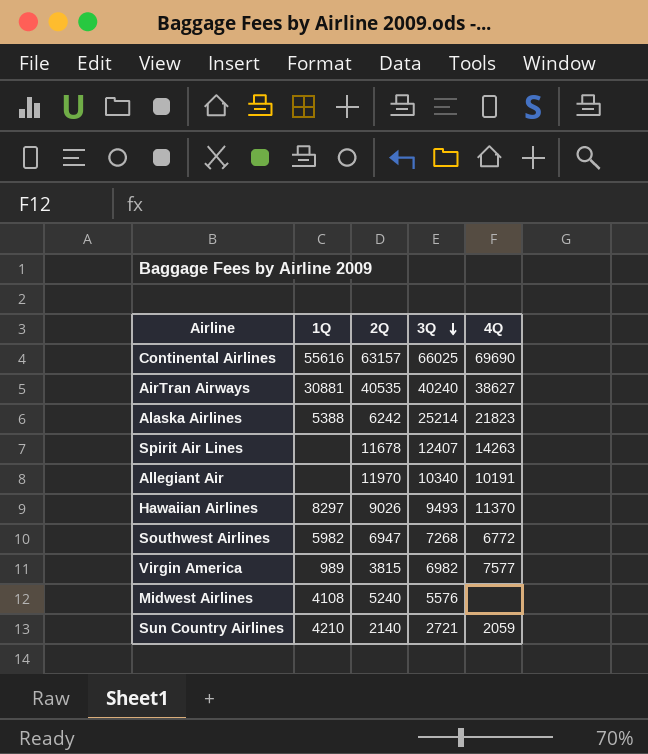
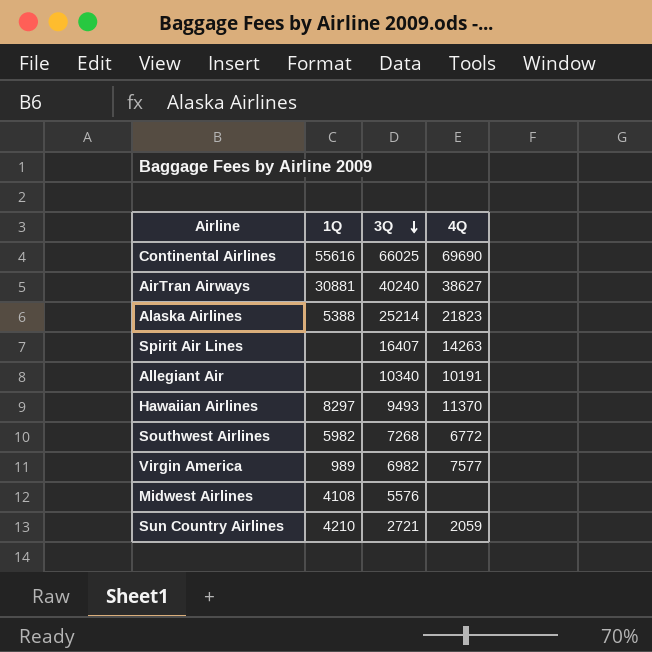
column 2Q | position: 3 -> none
Spirit Air Lines | 3Q: 12407 -> 16407

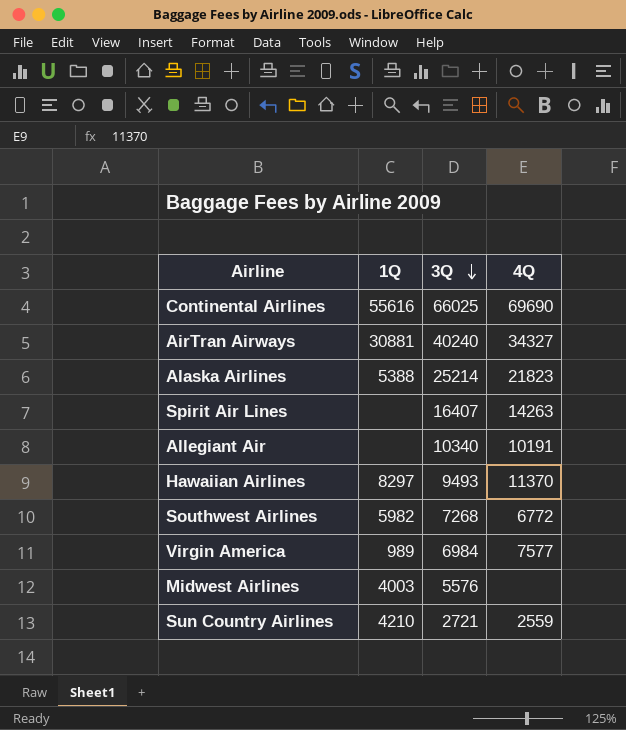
AirTran Airways | 4Q: 38627 -> 34327
Virgin America | 3Q: 6982 -> 6984
Midwest Airlines | 1Q: 4108 -> 4003
Sun Country Airlines | 4Q: 2059 -> 2559

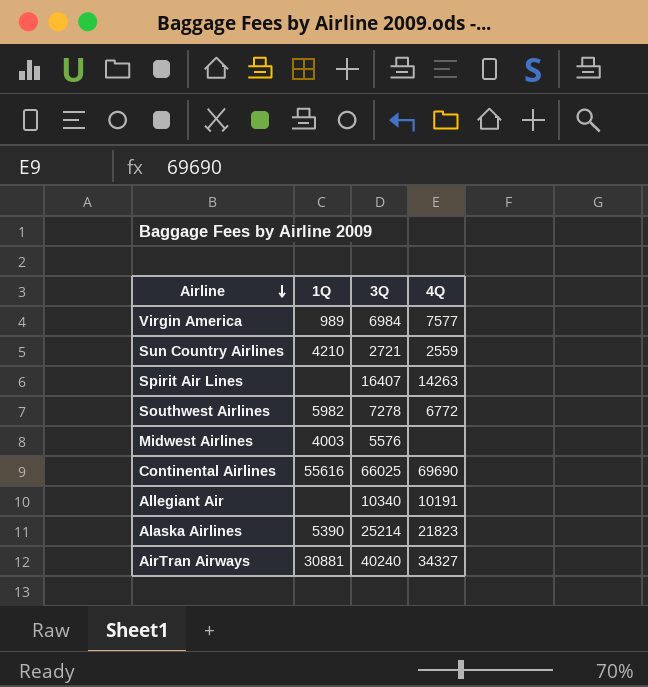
row order: 3Q descending -> Airline descending
row Hawaiian Airlines: 8297 | 9493 | 11370 -> none
Southwest Airlines | 3Q: 7268 -> 7278
Alaska Airlines | 1Q: 5388 -> 5390

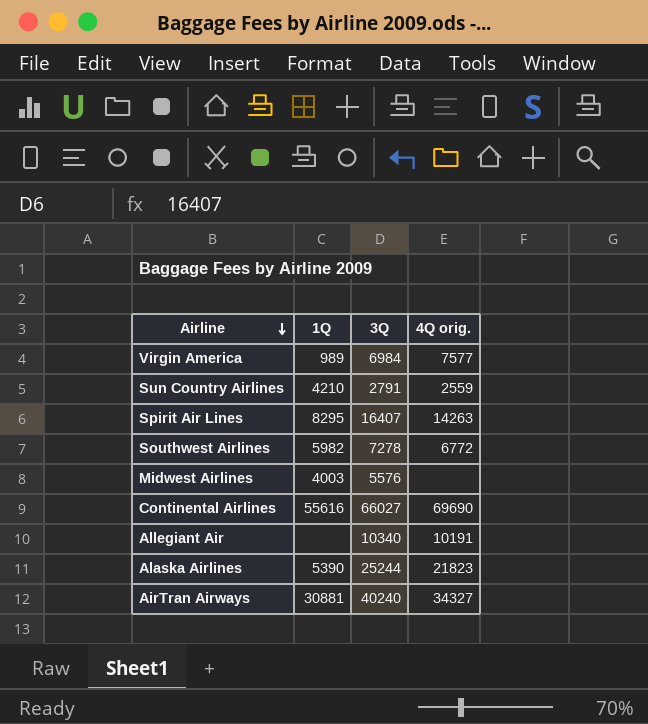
column name: 4Q -> 4Q orig.
Sun Country Airlines | 3Q: 2721 -> 2791
Spirit Air Lines | 1Q: none -> 8295
Continental Airlines | 3Q: 66025 -> 66027
Alaska Airlines | 3Q: 25214 -> 25244

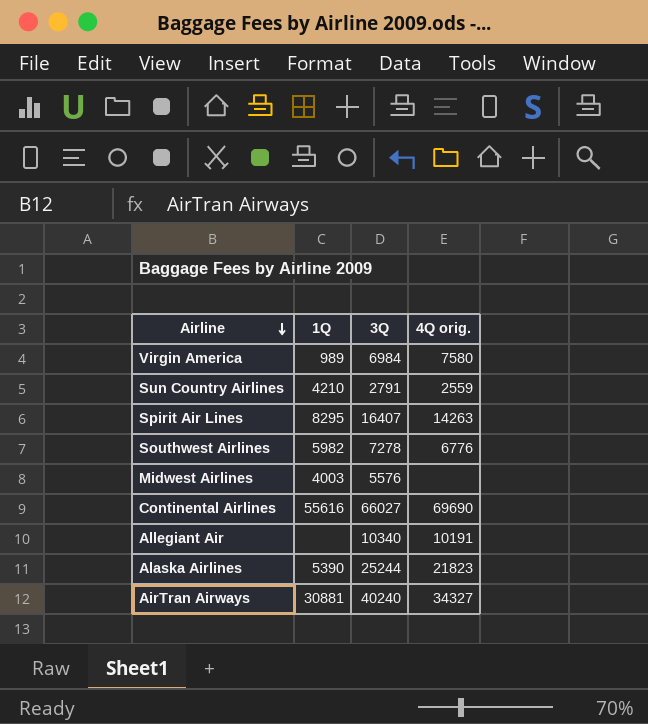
Virgin America | 4Q orig.: 7577 -> 7580
Southwest Airlines | 4Q orig.: 6772 -> 6776

